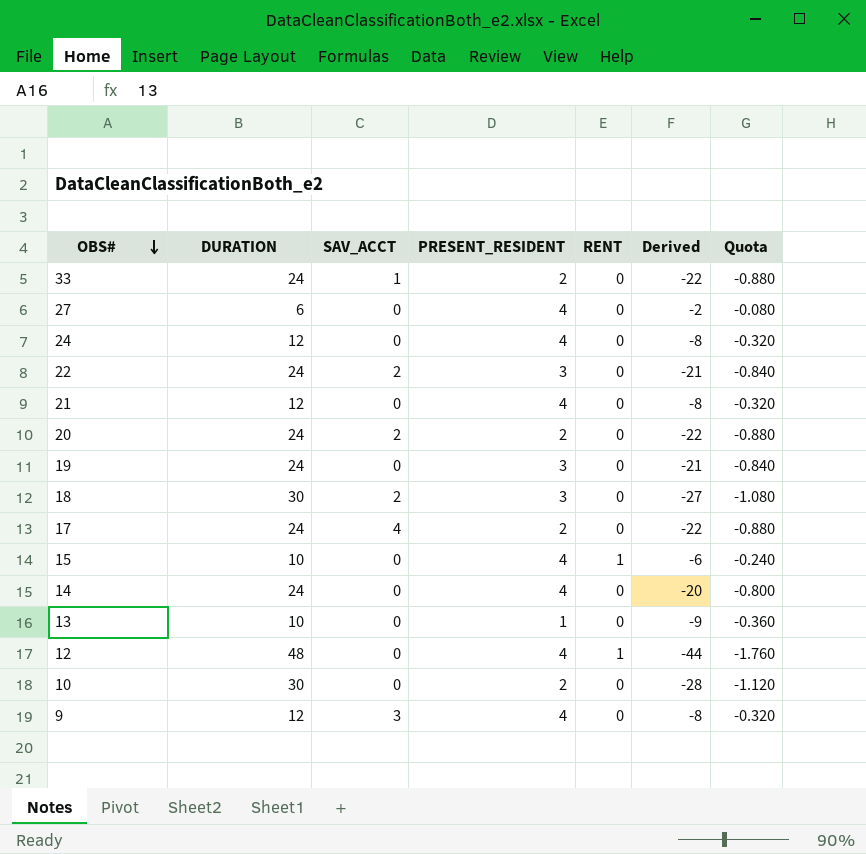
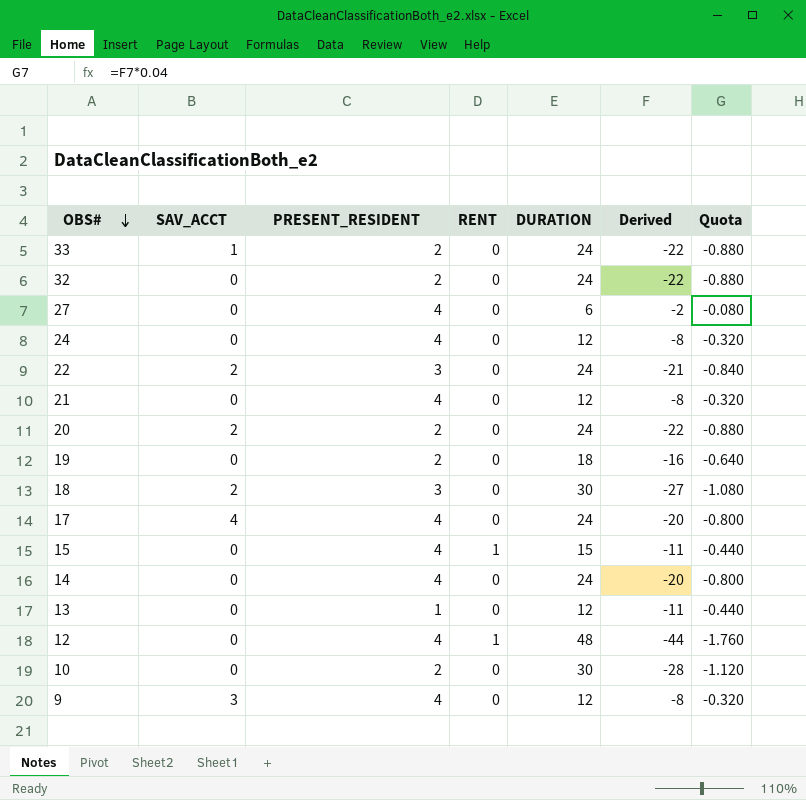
column DURATION | position: 2 -> 5
row 32: none -> 0 | 2 | 0 | 24 | -22 | -0.880
19 | PRESENT_RESIDENT: 3 -> 2
19 | DURATION: 24 -> 18
19 | Derived: -21 -> -16
19 | Quota: -0.840 -> -0.640
17 | PRESENT_RESIDENT: 2 -> 4
17 | Derived: -22 -> -20
17 | Quota: -0.880 -> -0.800
15 | DURATION: 10 -> 15
15 | Derived: -6 -> -11
15 | Quota: -0.240 -> -0.440
13 | DURATION: 10 -> 12
13 | Derived: -9 -> -11
13 | Quota: -0.360 -> -0.440

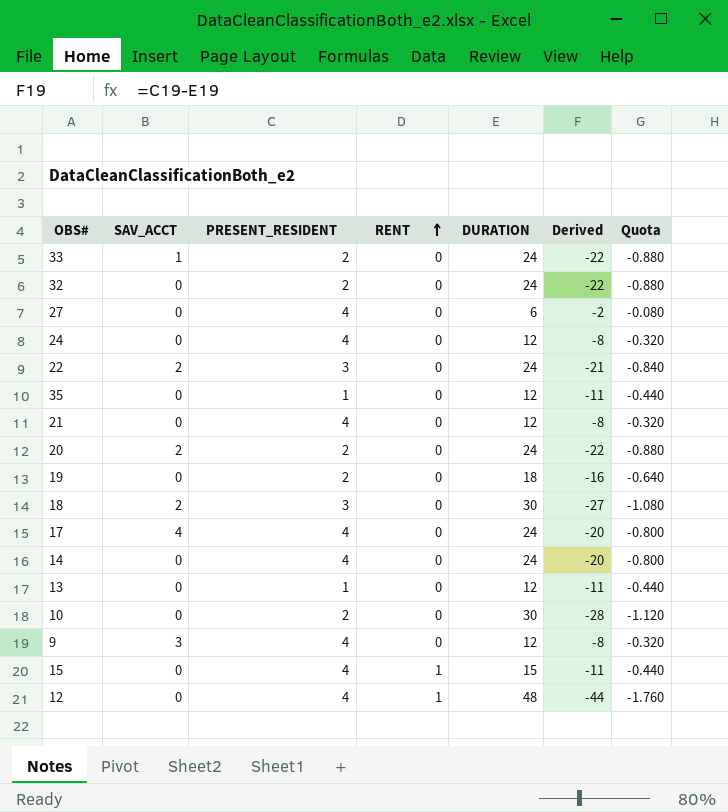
row order: OBS# descending -> RENT ascending
row 35: none -> 0 | 1 | 0 | 12 | -11 | -0.440

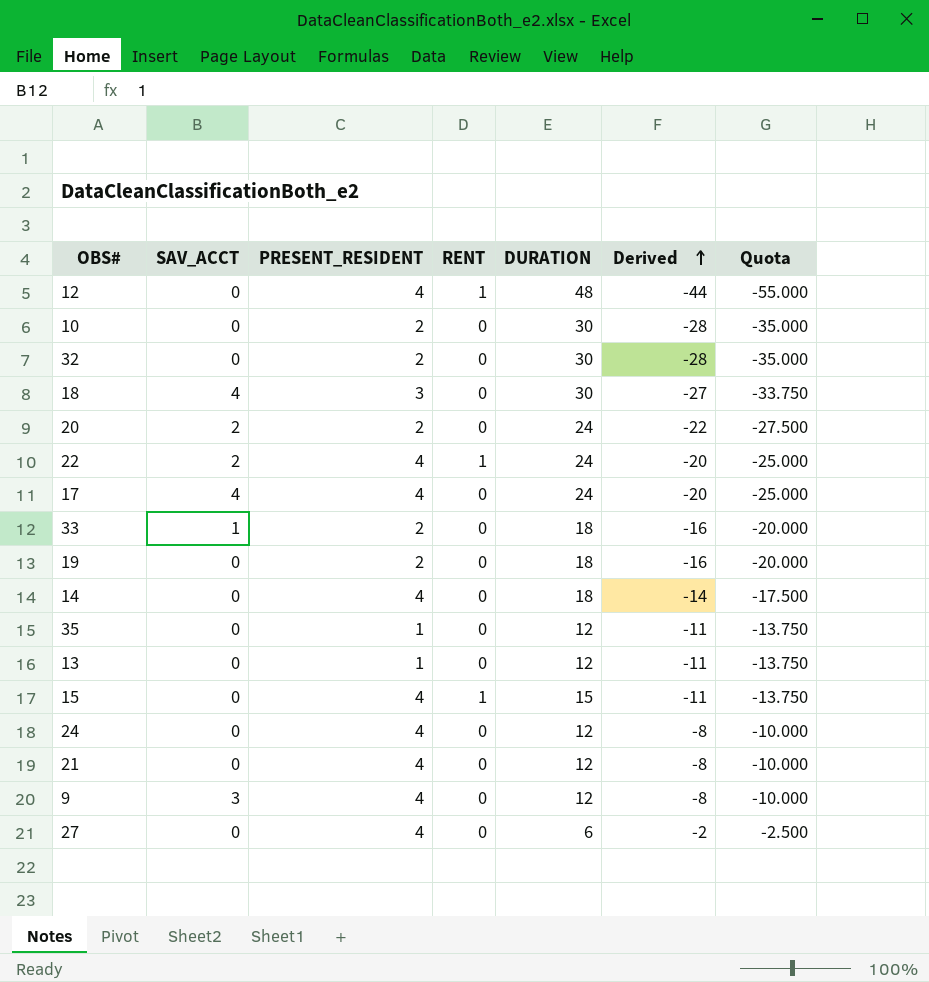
row order: RENT ascending -> Derived ascending
column Quota | formula: [Derived] * 0.04 -> [Derived] * 1.25
32 | DURATION: 24 -> 30
32 | Derived: -22 -> -28
18 | SAV_ACCT: 2 -> 4
22 | PRESENT_RESIDENT: 3 -> 4
22 | RENT: 0 -> 1
22 | Derived: -21 -> -20
33 | DURATION: 24 -> 18
33 | Derived: -22 -> -16
14 | DURATION: 24 -> 18
14 | Derived: -20 -> -14

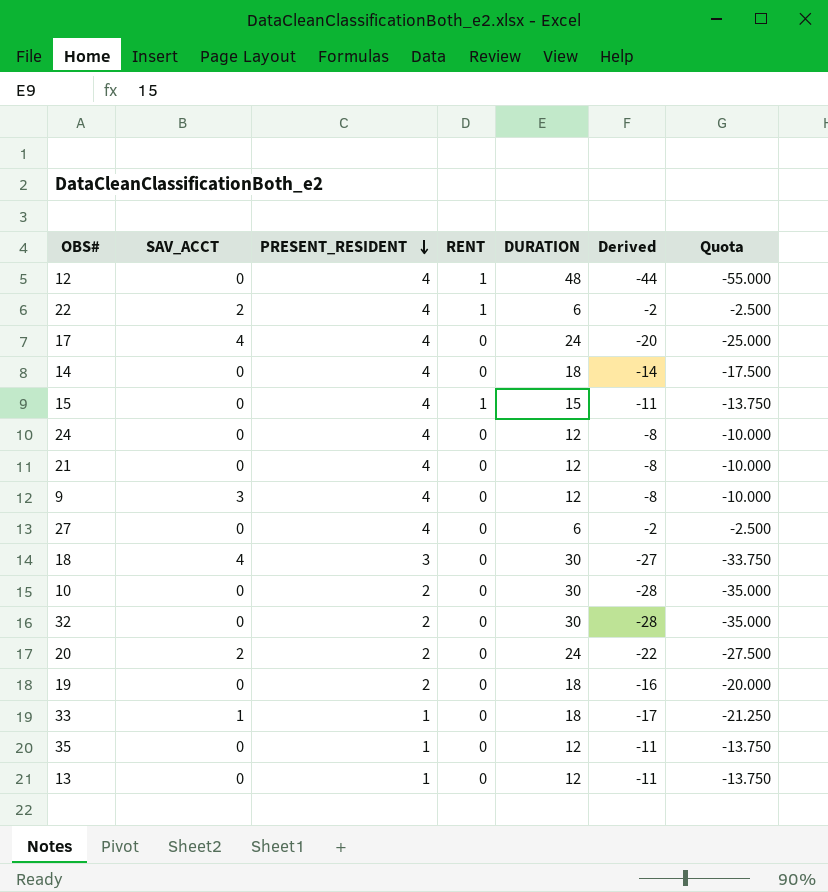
row order: Derived ascending -> PRESENT_RESIDENT descending
22 | DURATION: 24 -> 6
22 | Derived: -20 -> -2
22 | Quota: -25.000 -> -2.500
33 | PRESENT_RESIDENT: 2 -> 1
33 | Derived: -16 -> -17
33 | Quota: -20.000 -> -21.250

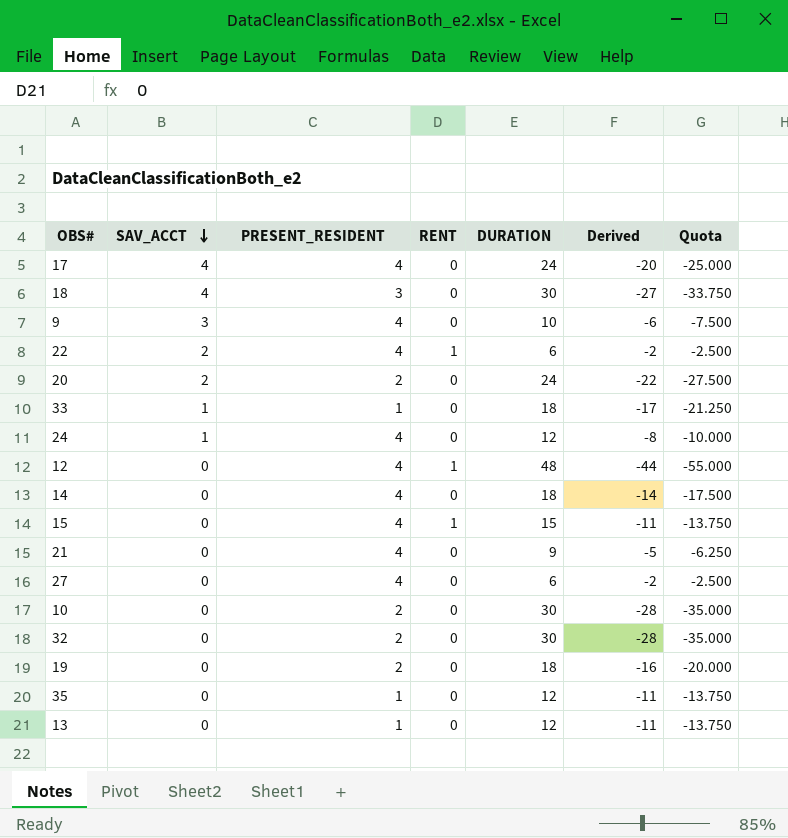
row order: PRESENT_RESIDENT descending -> SAV_ACCT descending
9 | DURATION: 12 -> 10
9 | Derived: -8 -> -6
9 | Quota: -10.000 -> -7.500
24 | SAV_ACCT: 0 -> 1
21 | DURATION: 12 -> 9
21 | Derived: -8 -> -5
21 | Quota: -10.000 -> -6.250

